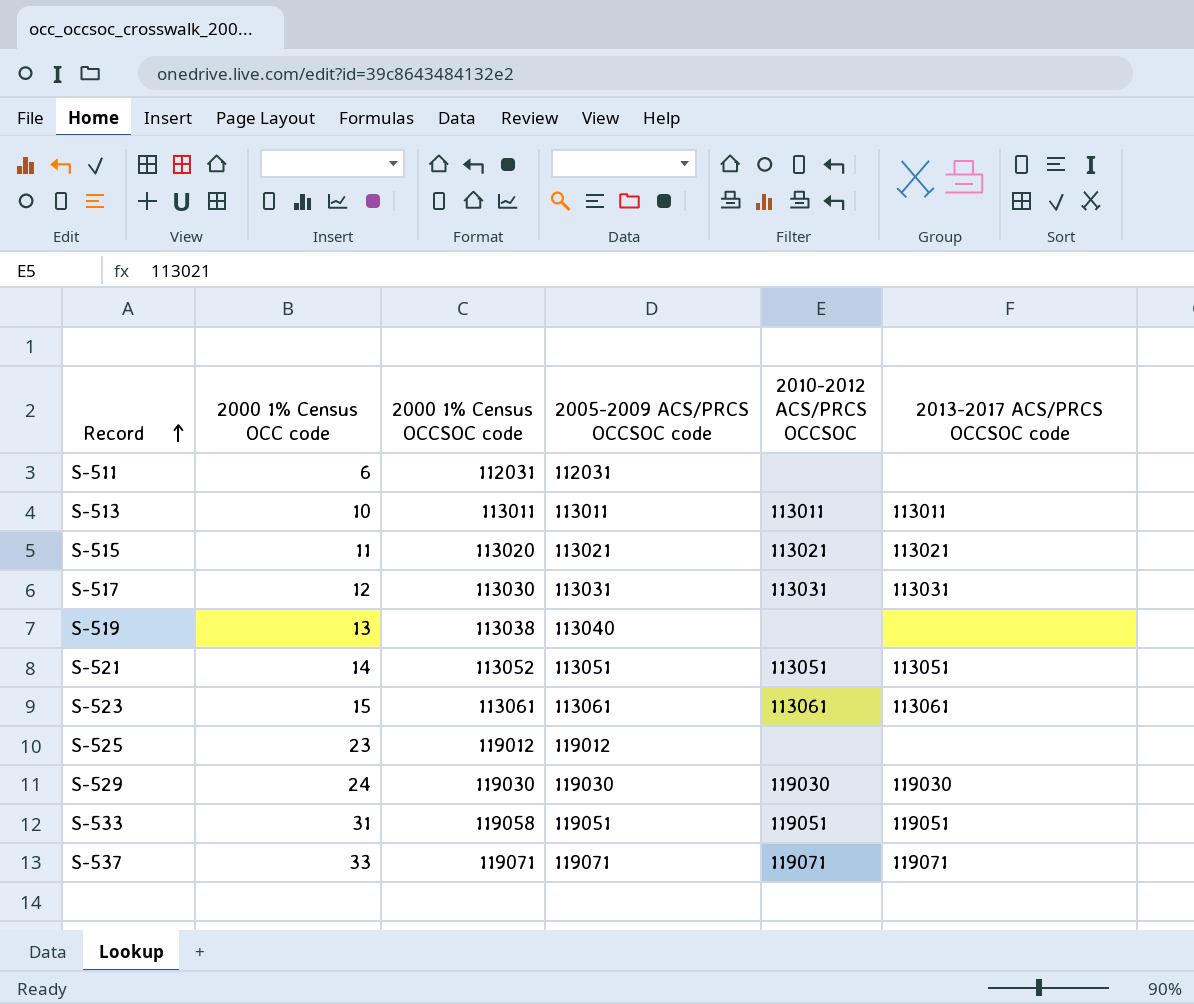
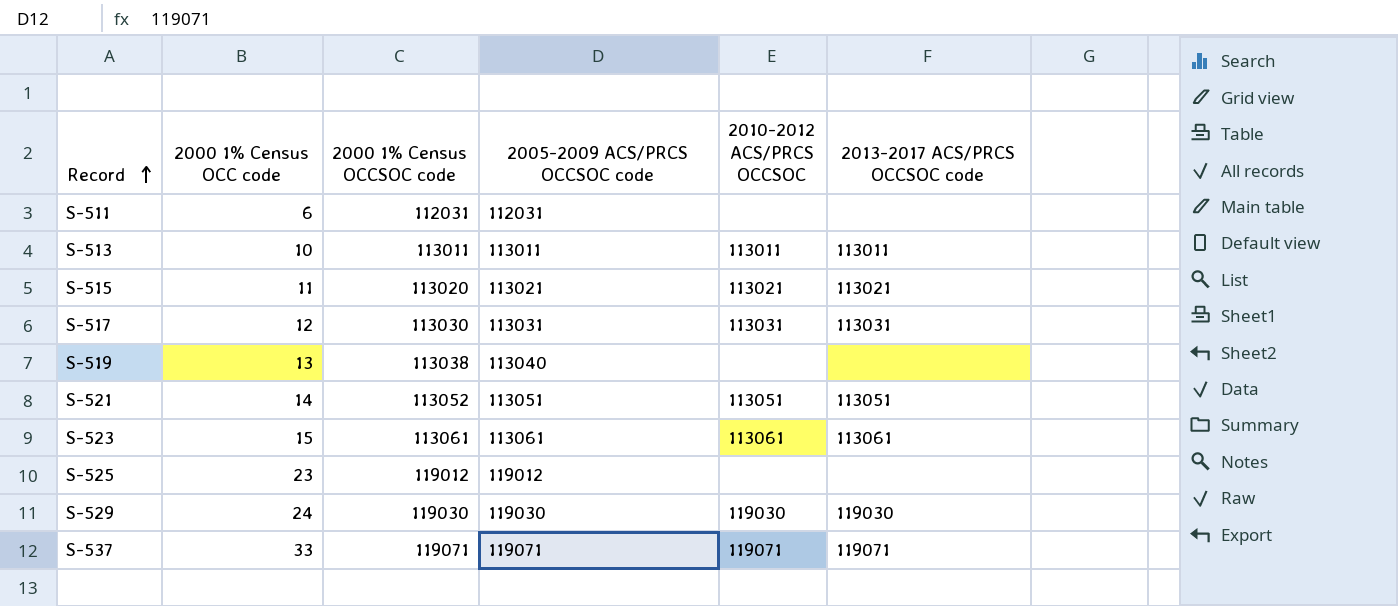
row S-533: 31 | 119058 | 119051 | 119051 | 119051 -> none

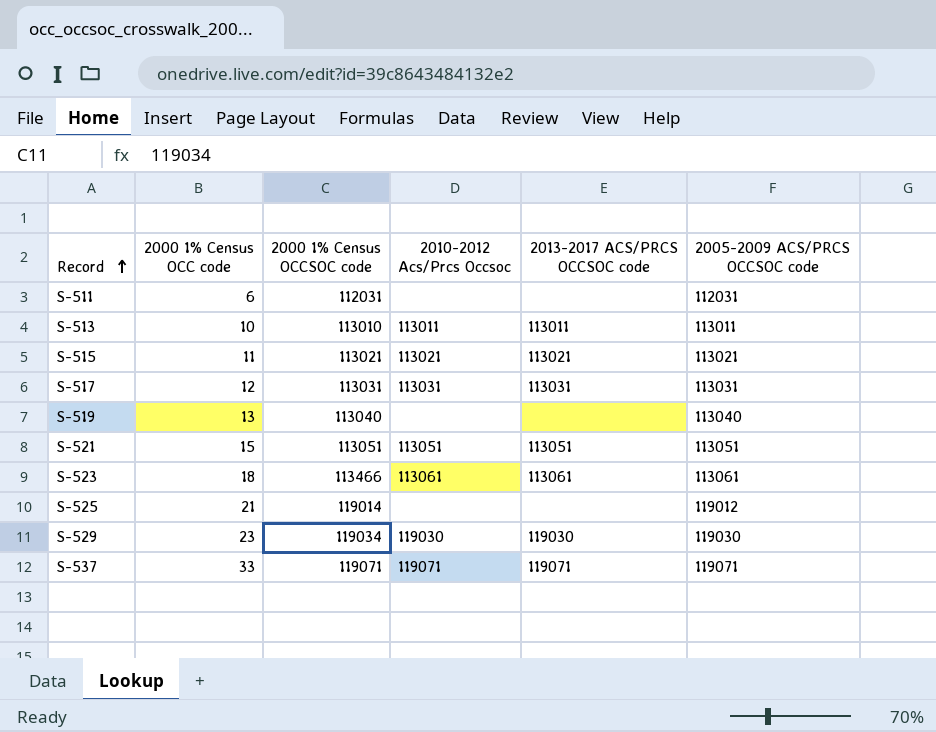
column name: 2010-2012 ACS/PRCS OCCSOC -> 2010-2012 Acs/Prcs Occsoc
column 2005-2009 ACS/PRCS OCCSOC code | position: 4 -> 6
S-513 | 2000 1% Census OCCSOC code: 113011 -> 113010
S-515 | 2000 1% Census OCCSOC code: 113020 -> 113021
S-517 | 2000 1% Census OCCSOC code: 113030 -> 113031
S-519 | 2000 1% Census OCCSOC code: 113038 -> 113040
S-521 | 2000 1% Census OCC code: 14 -> 15
S-521 | 2000 1% Census OCCSOC code: 113052 -> 113051
S-523 | 2000 1% Census OCC code: 15 -> 18
S-523 | 2000 1% Census OCCSOC code: 113061 -> 113466
S-525 | 2000 1% Census OCC code: 23 -> 21
S-525 | 2000 1% Census OCCSOC code: 119012 -> 119014
S-529 | 2000 1% Census OCC code: 24 -> 23
S-529 | 2000 1% Census OCCSOC code: 119030 -> 119034

